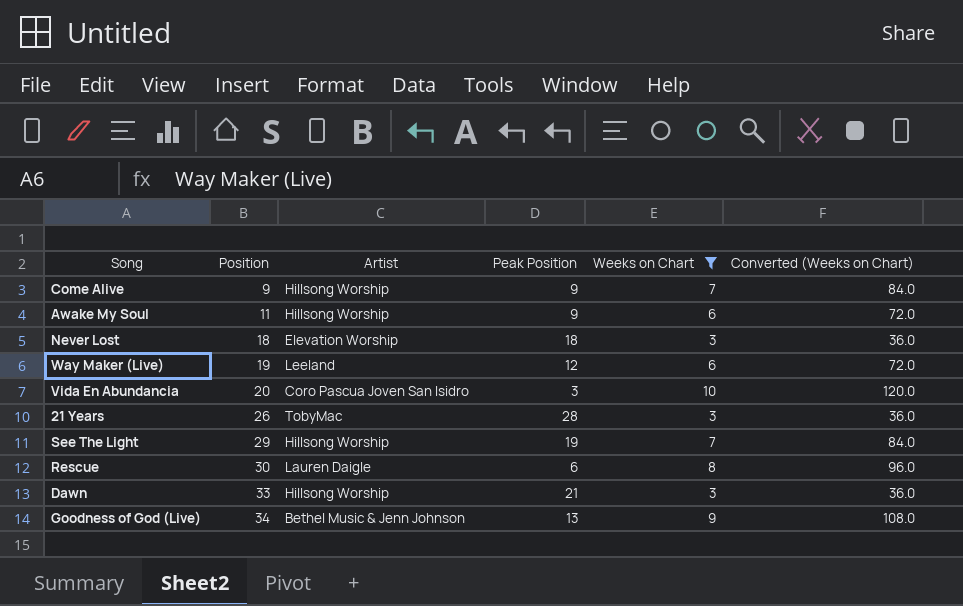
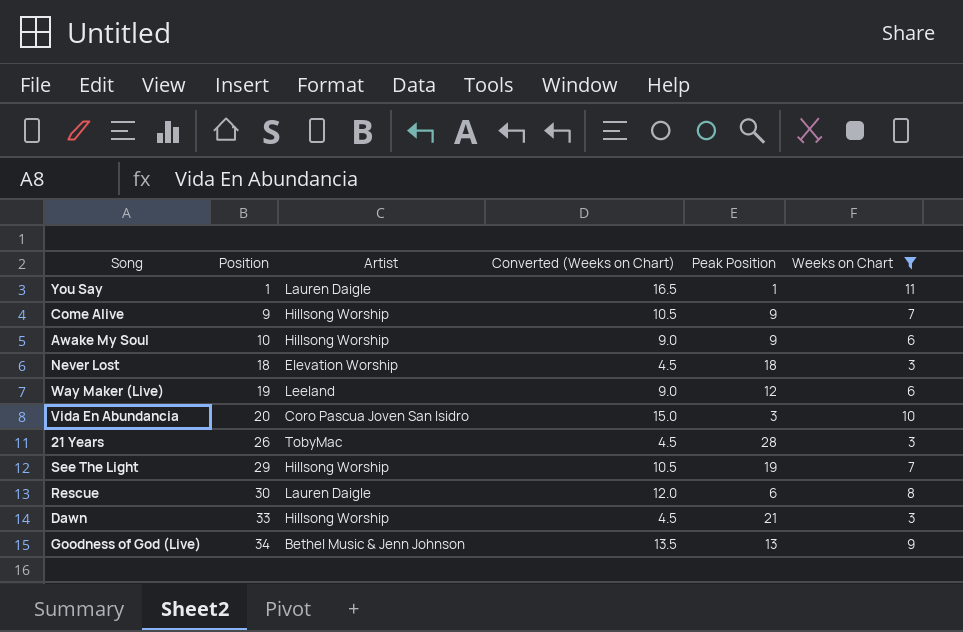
column Converted (Weeks on Chart) | formula: [Weeks on Chart] * 12 -> [Weeks on Chart] * 1.5
column Converted (Weeks on Chart) | position: 6 -> 4
row You Say: none -> 1 | Lauren Daigle | 16.5 | 1 | 11
Awake My Soul | Position: 11 -> 10

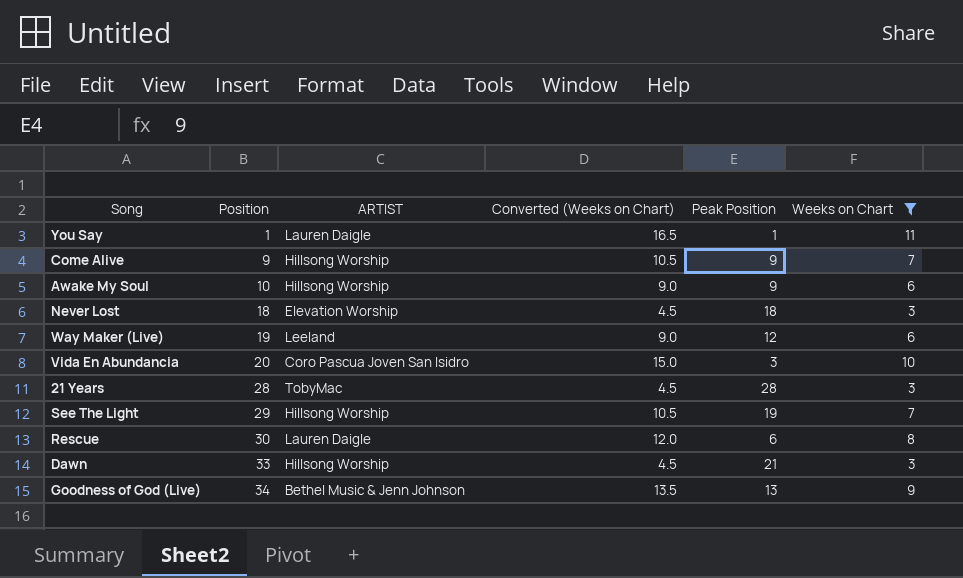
column name: Artist -> ARTIST
21 Years | Position: 26 -> 28

